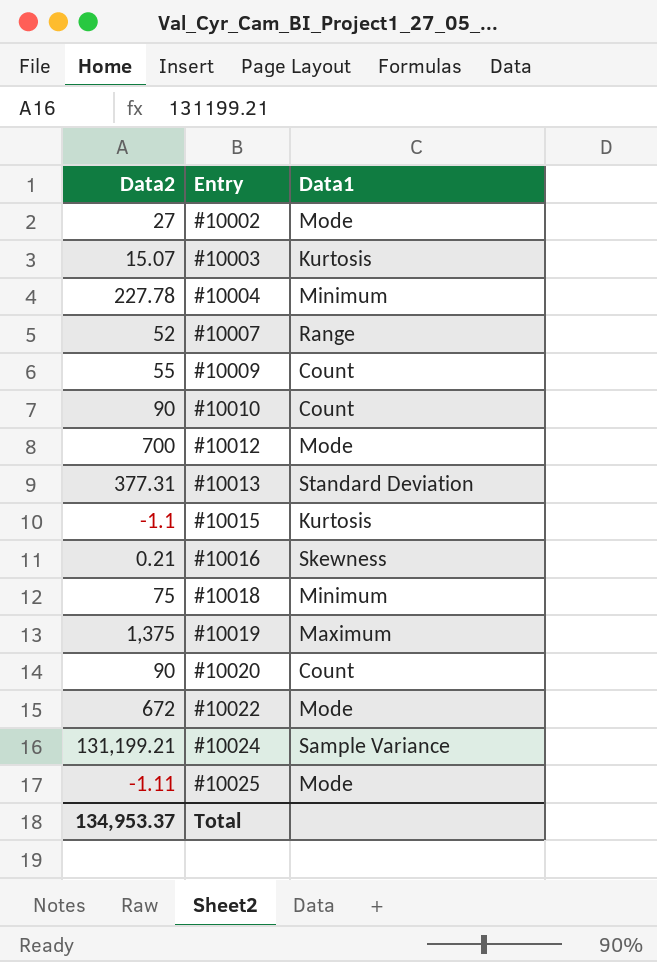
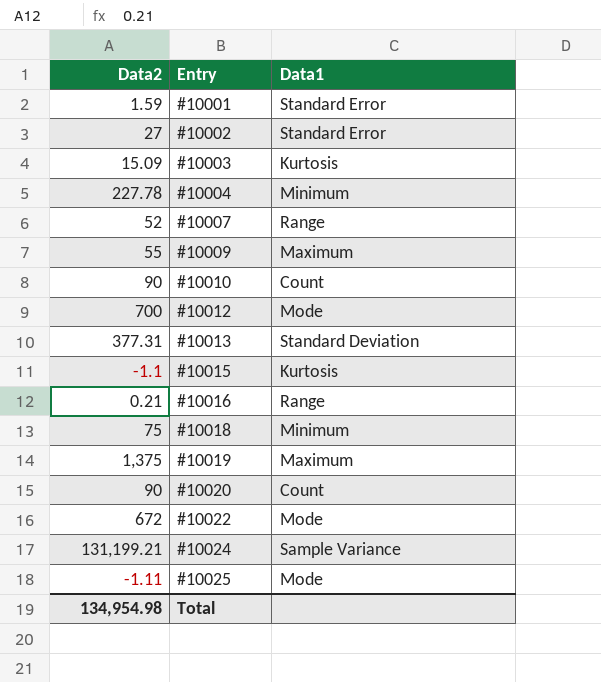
row #10001: none -> 1.59 | Standard Error
#10002 | Data1: Mode -> Standard Error
#10003 | Data2: 15.07 -> 15.09
#10009 | Data1: Count -> Maximum
#10016 | Data1: Skewness -> Range
Total | Data2: 134,953.37 -> 134,954.98

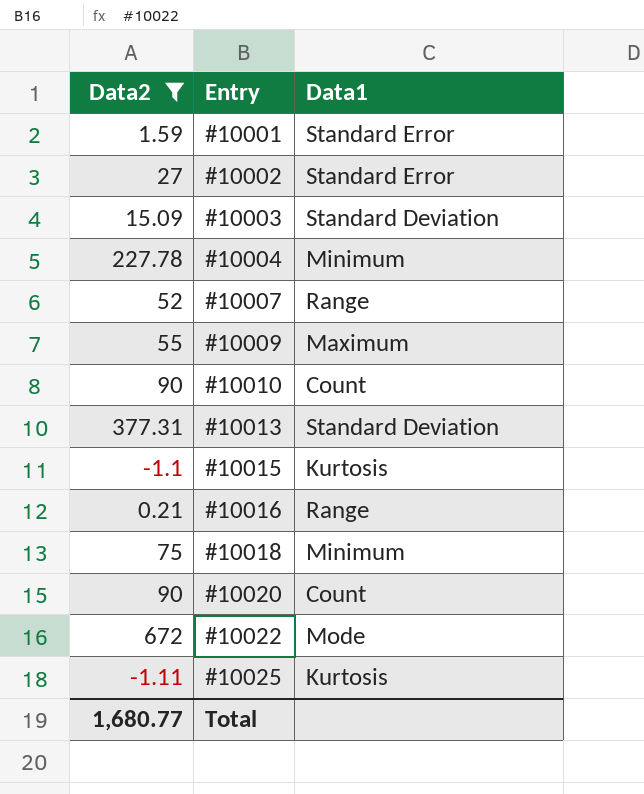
filter: none -> Data2 <= 672
#10003 | Data1: Kurtosis -> Standard Deviation
#10025 | Data1: Mode -> Kurtosis
Total | Data2: 134,954.98 -> 1,680.77

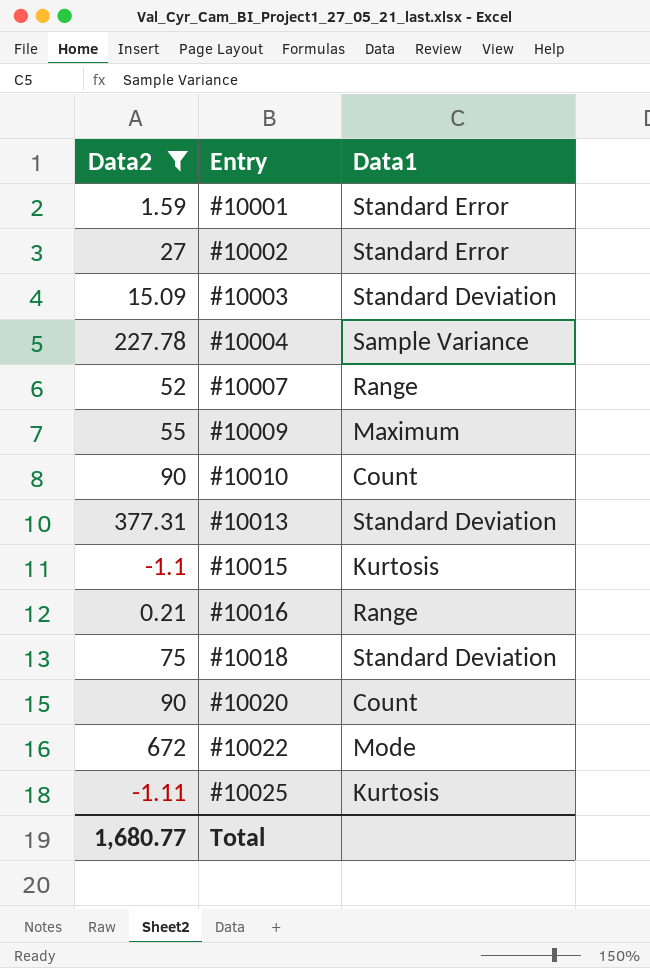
#10004 | Data1: Minimum -> Sample Variance
#10018 | Data1: Minimum -> Standard Deviation

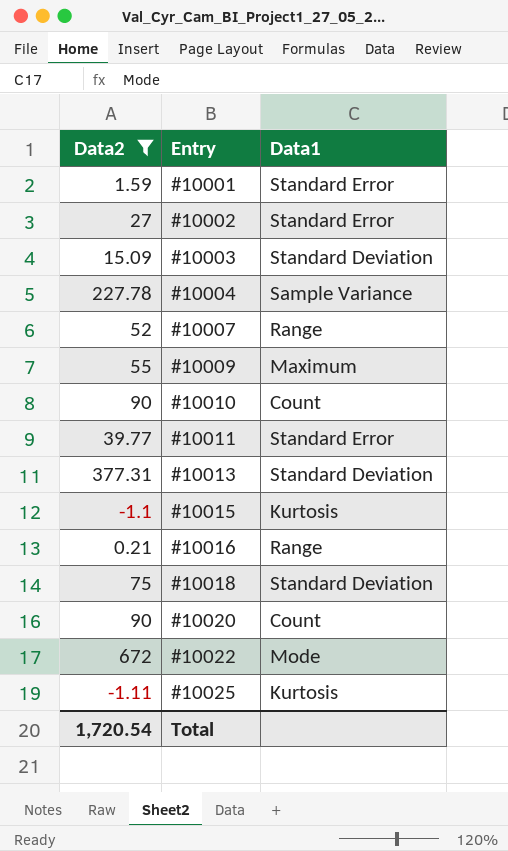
row #10011: none -> 39.77 | Standard Error
Total | Data2: 1,680.77 -> 1,720.54

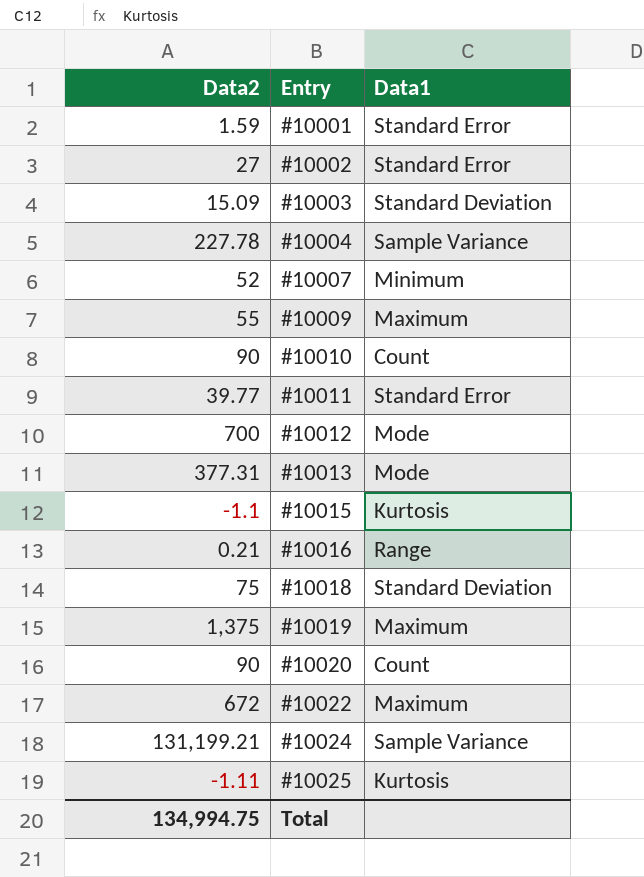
filter: Data2 <= 672 -> none
#10007 | Data1: Range -> Minimum
#10013 | Data1: Standard Deviation -> Mode
#10022 | Data1: Mode -> Maximum
Total | Data2: 1,720.54 -> 134,994.75

